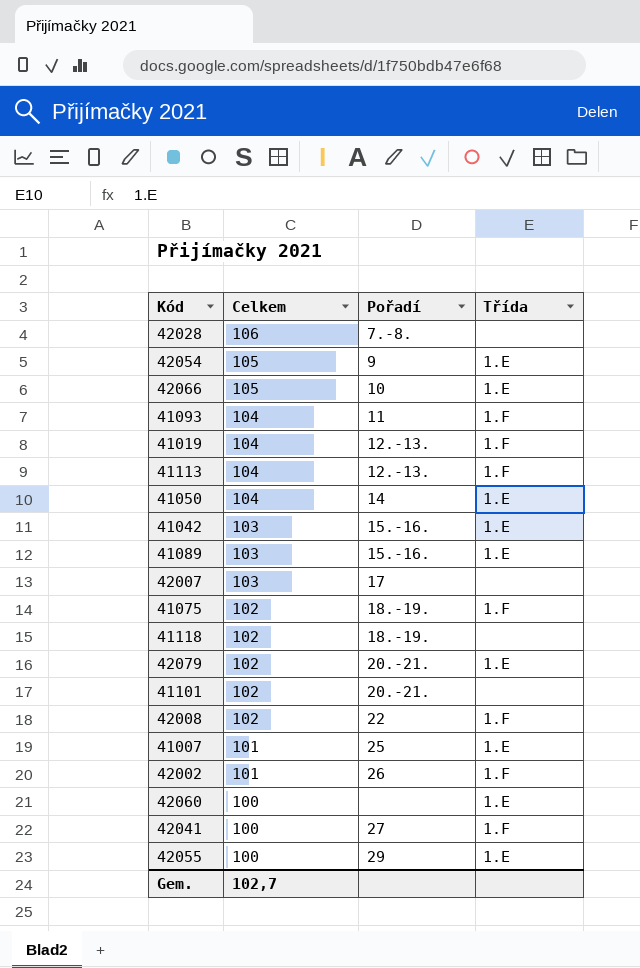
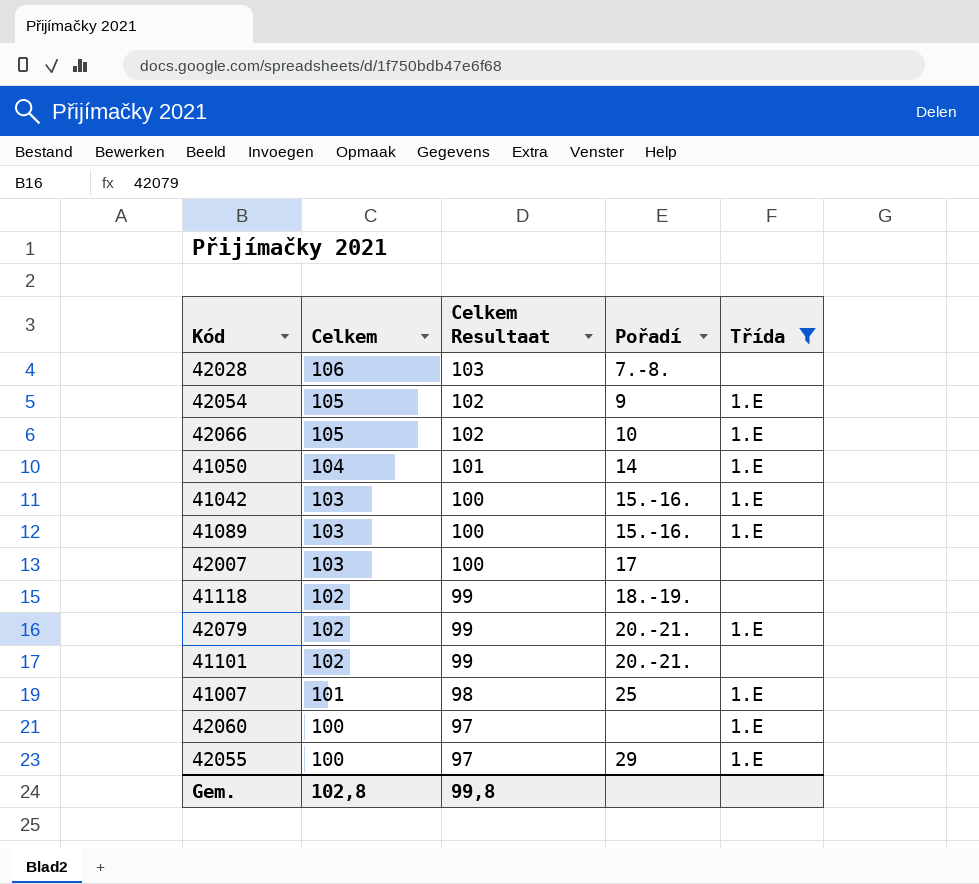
filter: none -> Třída != 1.F
column Celkem Resultaat | formula: none -> [Celkem] - 3
Gem. | Celkem: 102,7 -> 102,8

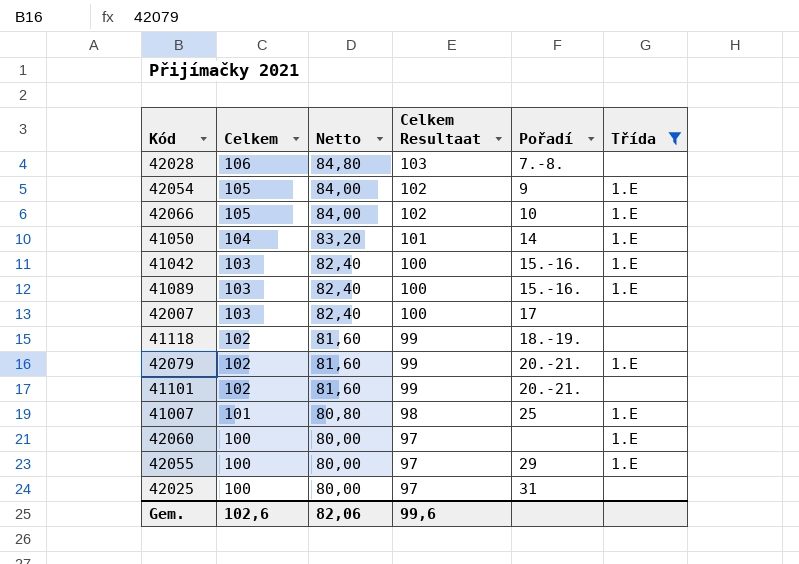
column Netto | formula: none -> [Celkem] * 0,8
row 42025: none -> 100 | 80,00 | 97 | 31 | none
Gem. | Celkem: 102,8 -> 102,6
Gem. | Celkem Resultaat: 99,8 -> 99,6

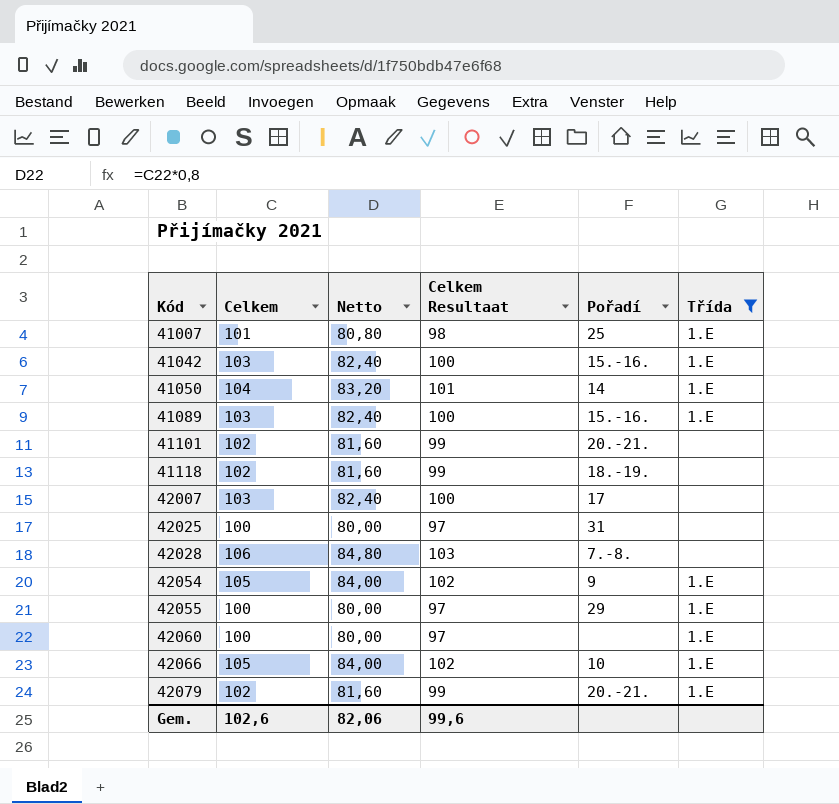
row order: Celkem descending -> Kód ascending

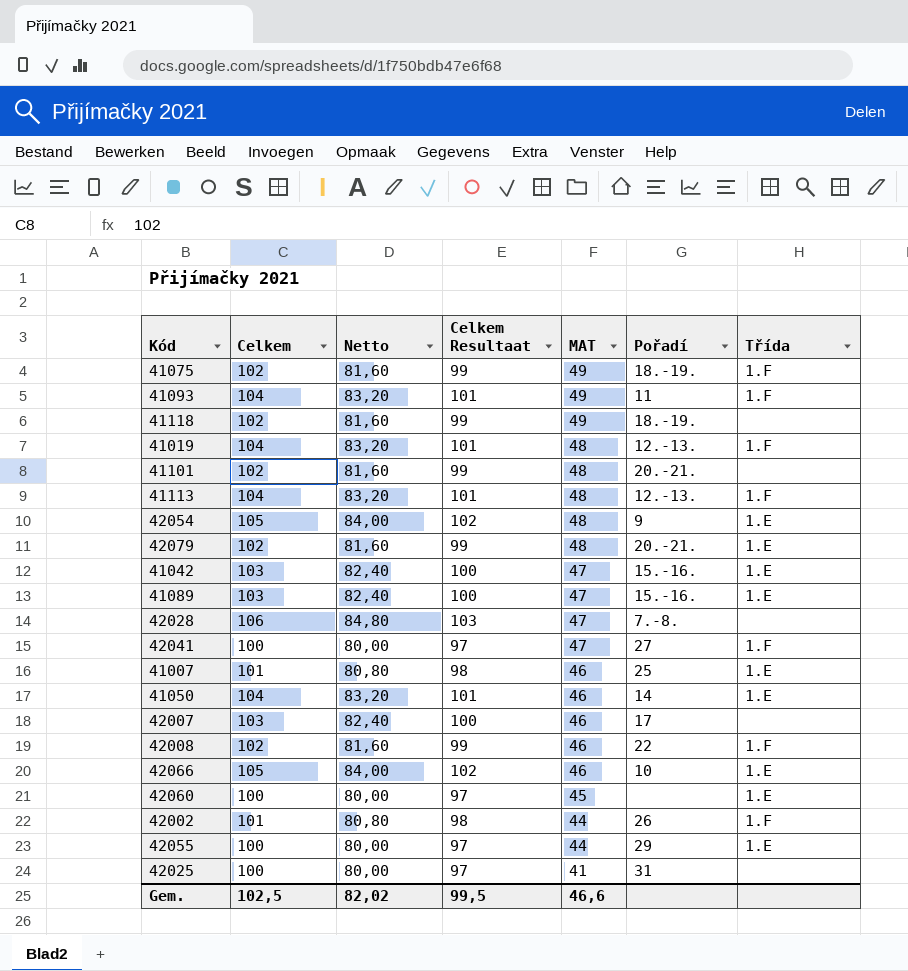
filter: Třída != 1.F -> none
row order: Kód ascending -> MAT descending
column MAT | position: none -> 5
Gem. | Celkem: 102,6 -> 102,5
Gem. | Netto: 82,06 -> 82,02
Gem. | Celkem Resultaat: 99,6 -> 99,5

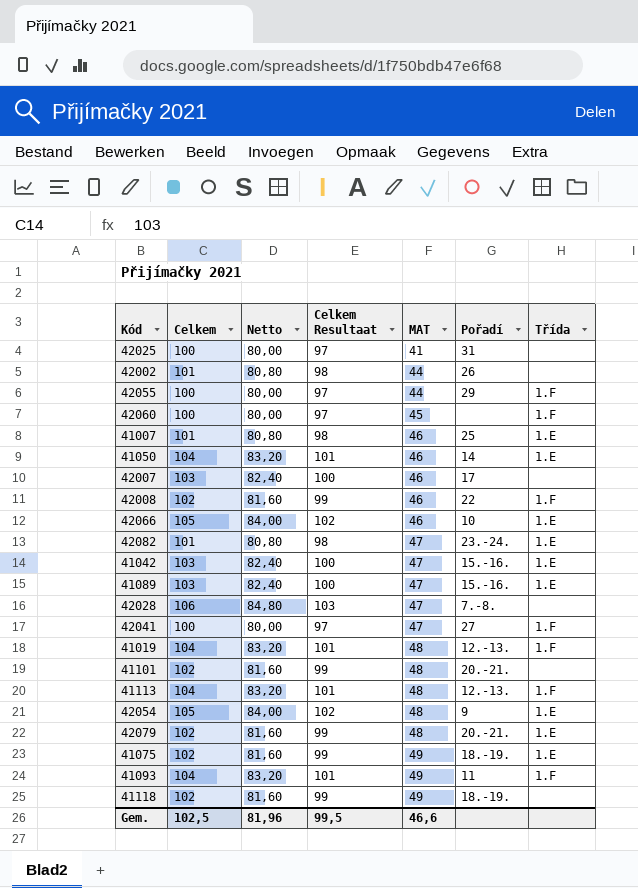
row order: MAT descending -> MAT ascending
42002 | Třída: 1.F -> none
42055 | Třída: 1.E -> 1.F
42060 | Třída: 1.E -> 1.F
row 42082: none -> 101 | 80,80 | 98 | 47 | 23.-24. | 1.E
41075 | Třída: 1.F -> 1.E
Gem. | Netto: 82,02 -> 81,96

